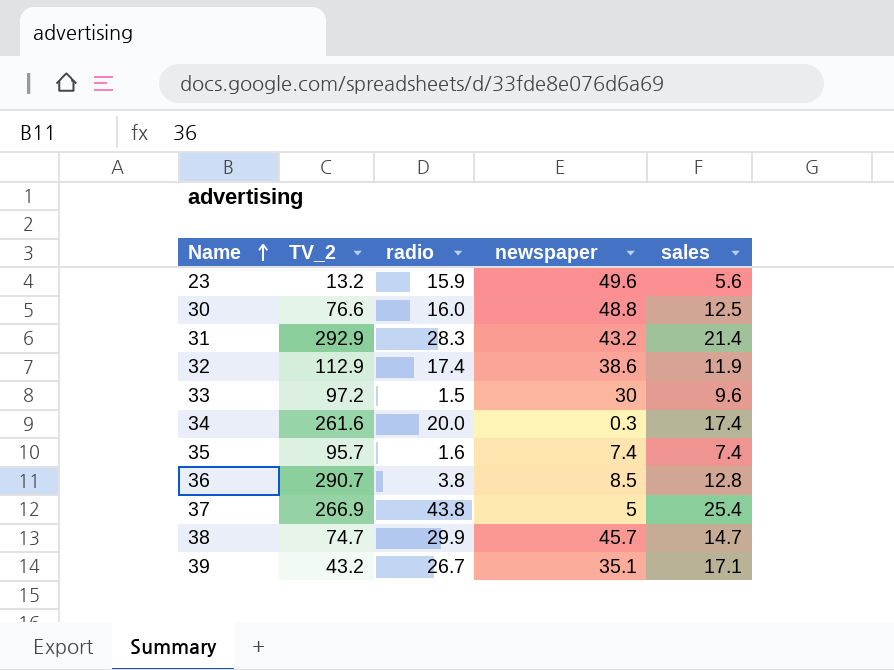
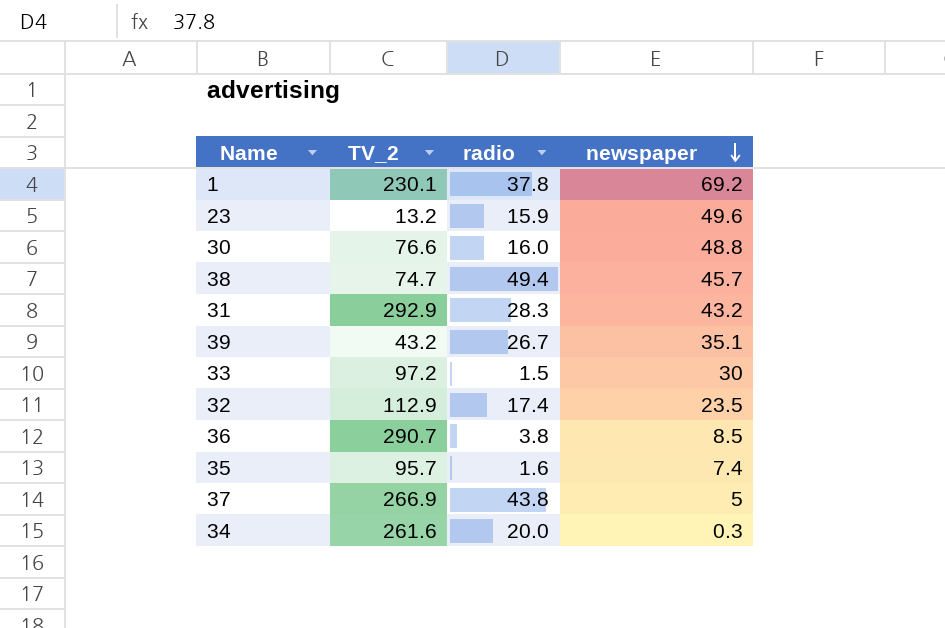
row order: Name ascending -> newspaper descending
column sales | position: 5 -> none
row 1: none -> 230.1 | 37.8 | 69.2
38 | radio: 29.9 -> 49.4
32 | newspaper: 38.6 -> 23.5

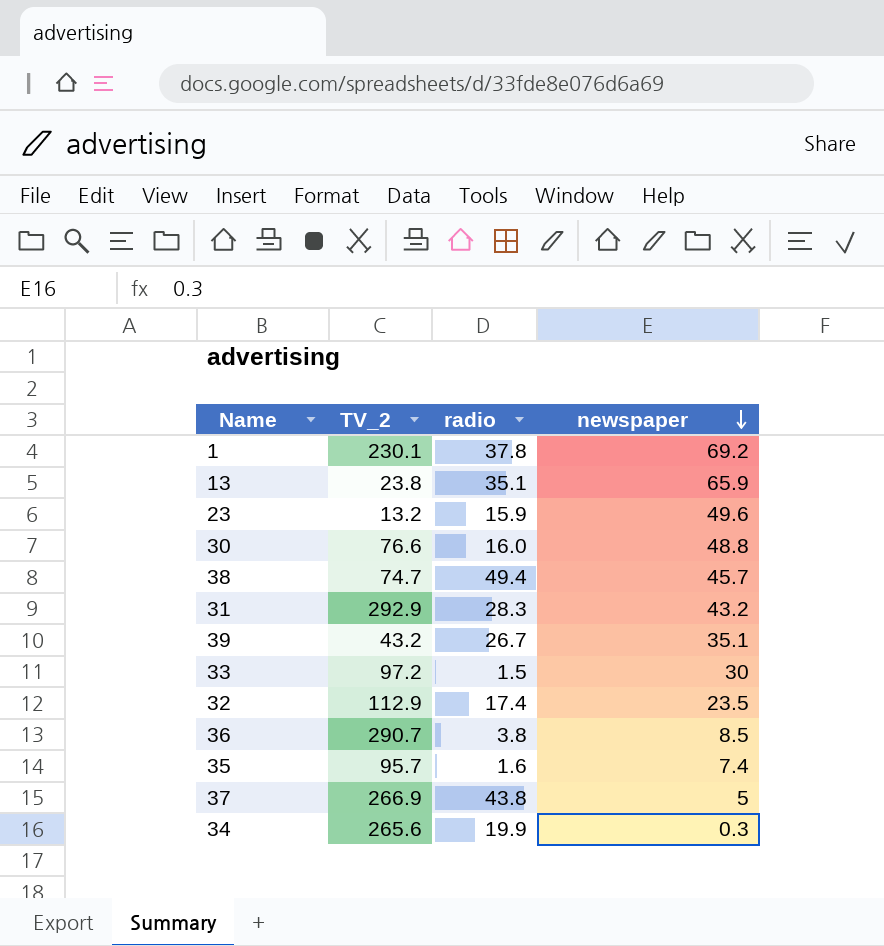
row 13: none -> 23.8 | 35.1 | 65.9
34 | TV_2: 261.6 -> 265.6
34 | radio: 20.0 -> 19.9

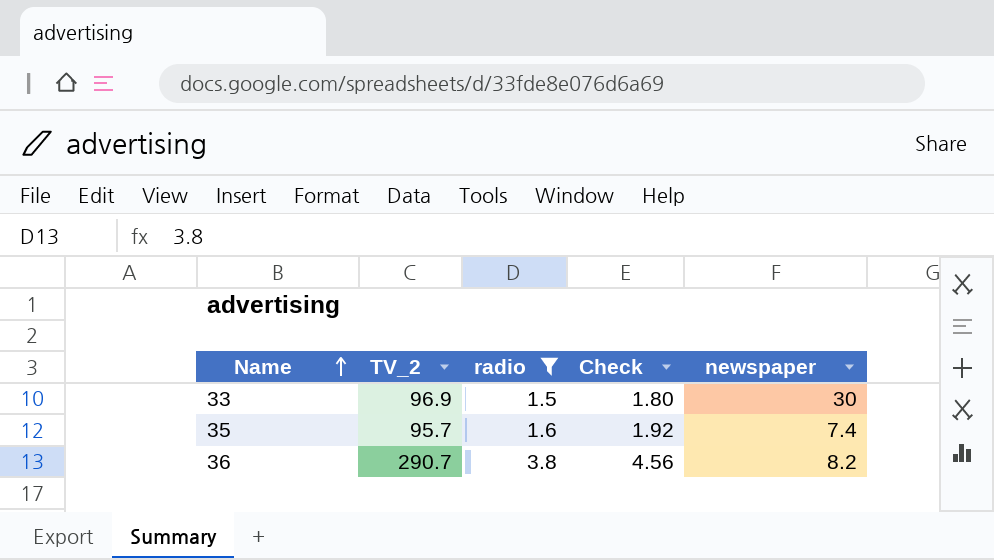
filter: none -> radio <= 3.8
row order: newspaper descending -> Name ascending
column Check | formula: none -> [radio] * 1.2
33 | TV_2: 97.2 -> 96.9
36 | newspaper: 8.5 -> 8.2

